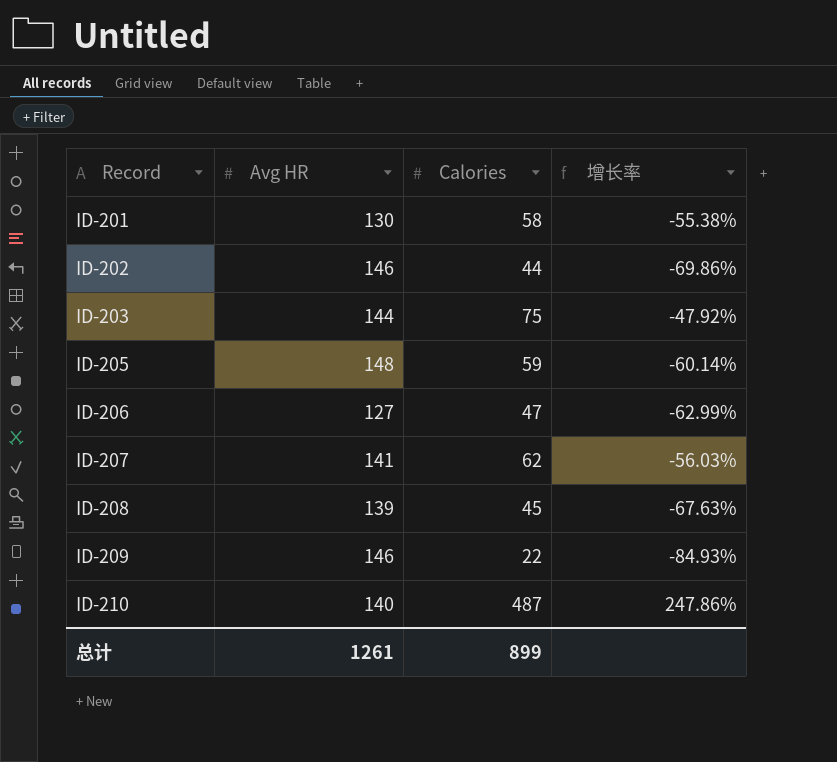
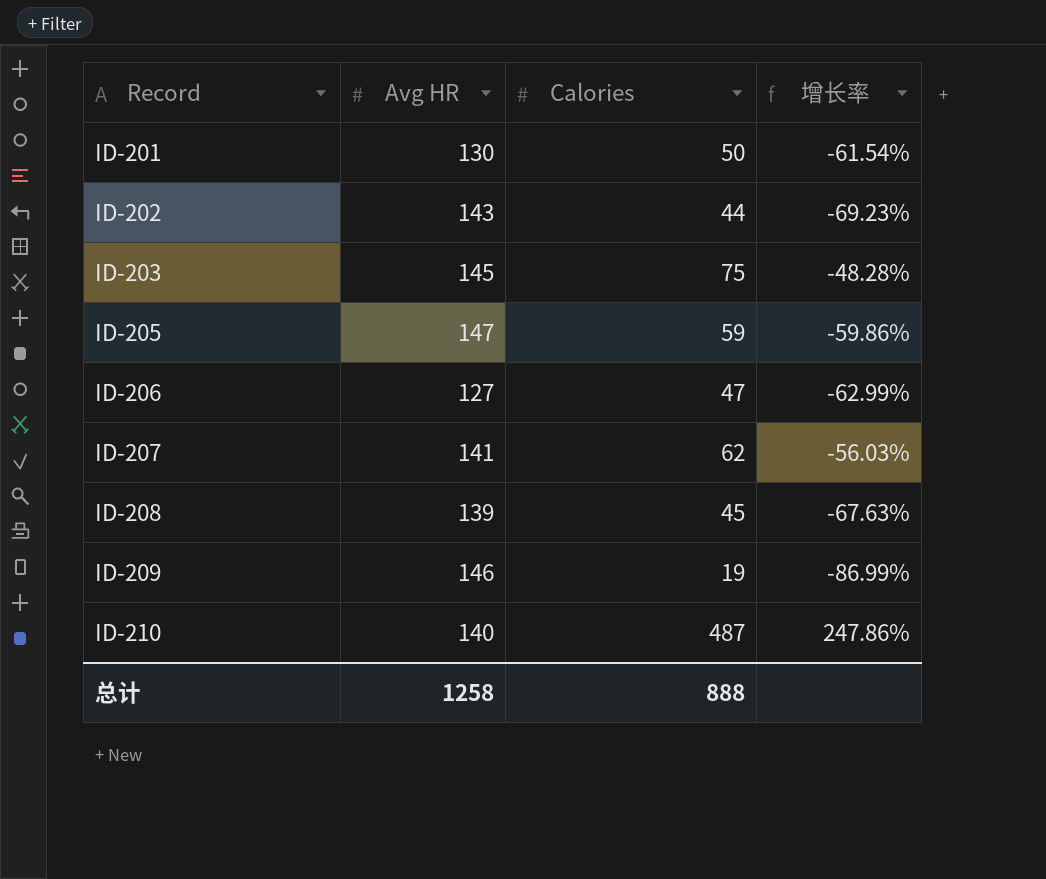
ID-201 | Calories: 58 -> 50
ID-201 | 增长率: -55.38% -> -61.54%
ID-202 | Avg HR: 146 -> 143
ID-202 | 增长率: -69.86% -> -69.23%
ID-203 | Avg HR: 144 -> 145
ID-203 | 增长率: -47.92% -> -48.28%
ID-205 | Avg HR: 148 -> 147
ID-205 | 增长率: -60.14% -> -59.86%
ID-209 | Calories: 22 -> 19
ID-209 | 增长率: -84.93% -> -86.99%
总计 | Avg HR: 1261 -> 1258
总计 | Calories: 899 -> 888

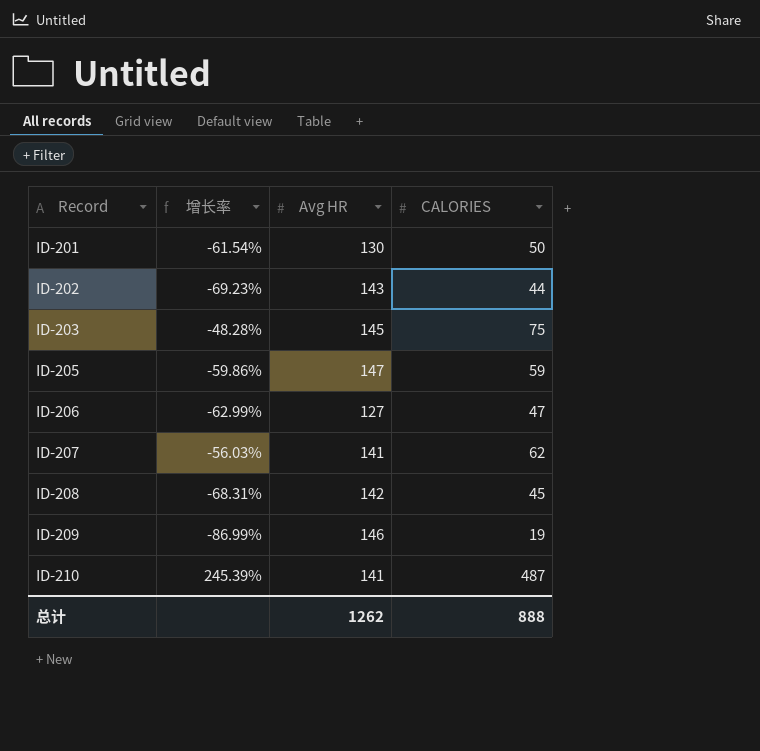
column 增长率 | position: 4 -> 2
column name: Calories -> CALORIES
ID-208 | 增长率: -67.63% -> -68.31%
ID-208 | Avg HR: 139 -> 142
ID-210 | 增长率: 247.86% -> 245.39%
ID-210 | Avg HR: 140 -> 141
总计 | Avg HR: 1258 -> 1262

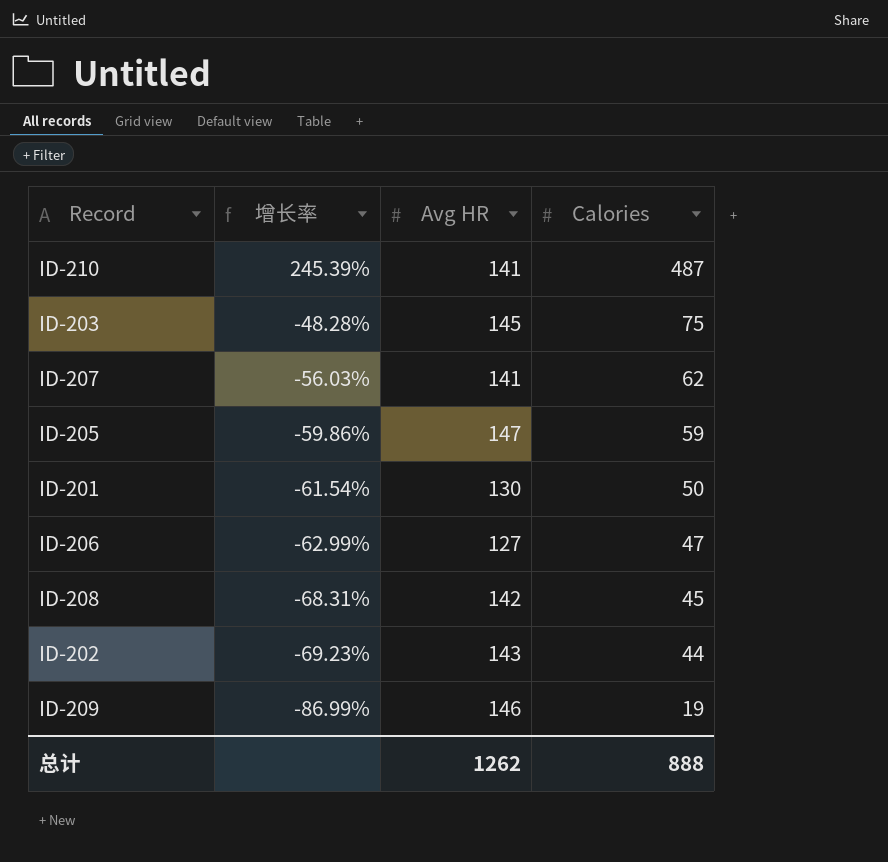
row order: Record ascending -> 增长率 descending
column name: CALORIES -> Calories

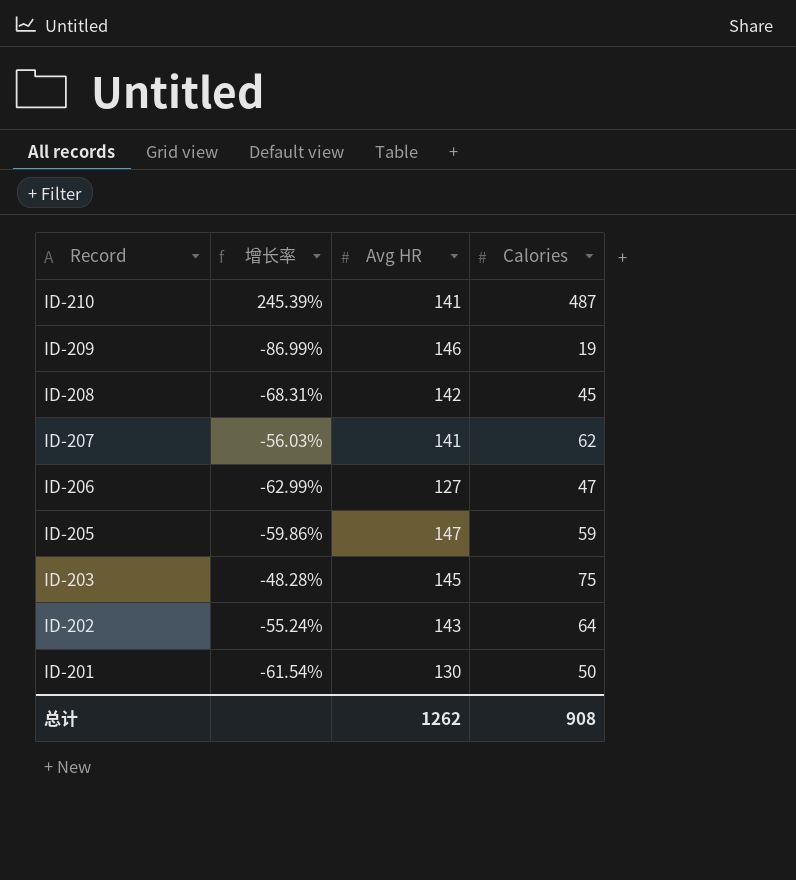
row order: 增长率 descending -> Record descending
ID-202 | 增长率: -69.23% -> -55.24%
ID-202 | Calories: 44 -> 64
总计 | Calories: 888 -> 908

